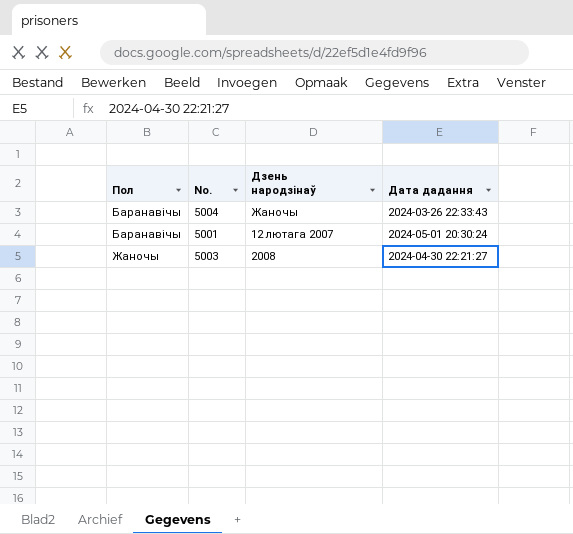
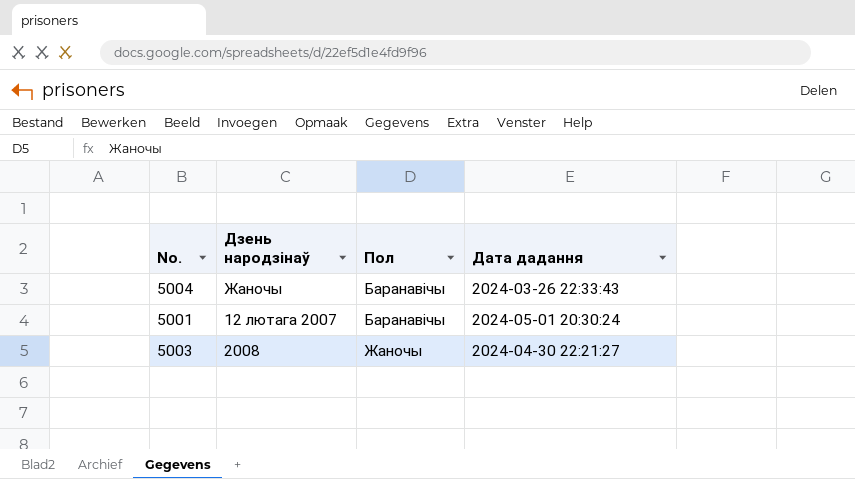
column Пол | position: 1 -> 3

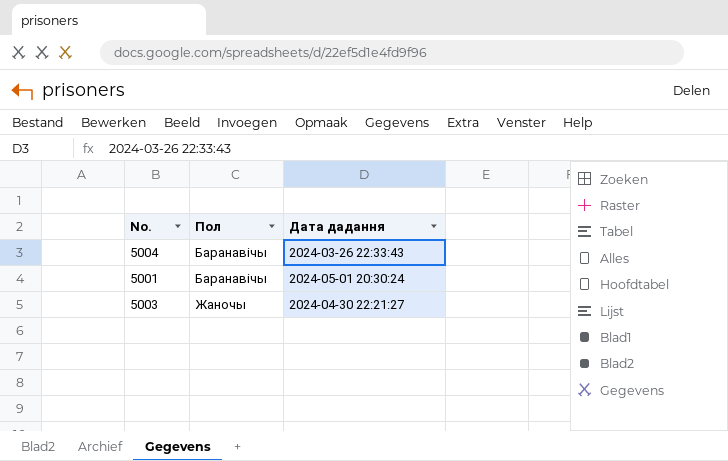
column Дзень народзінаў | position: 2 -> none

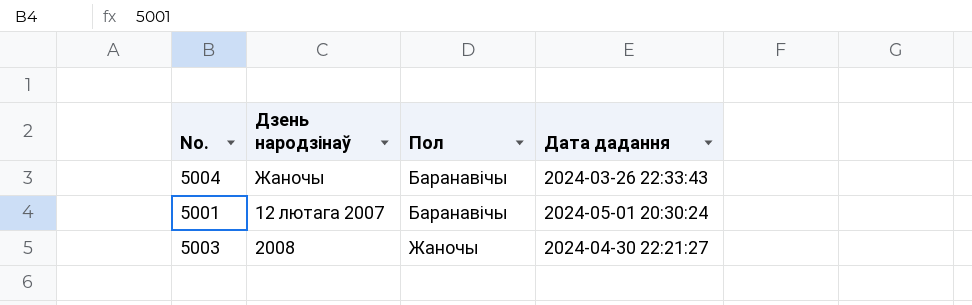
column Дзень народзінаў | position: none -> 2

